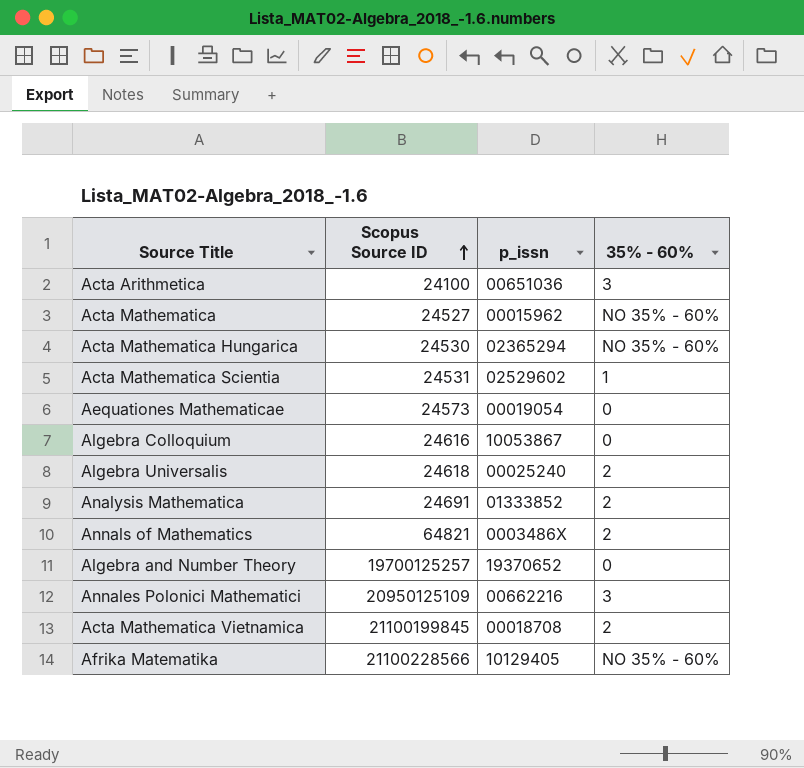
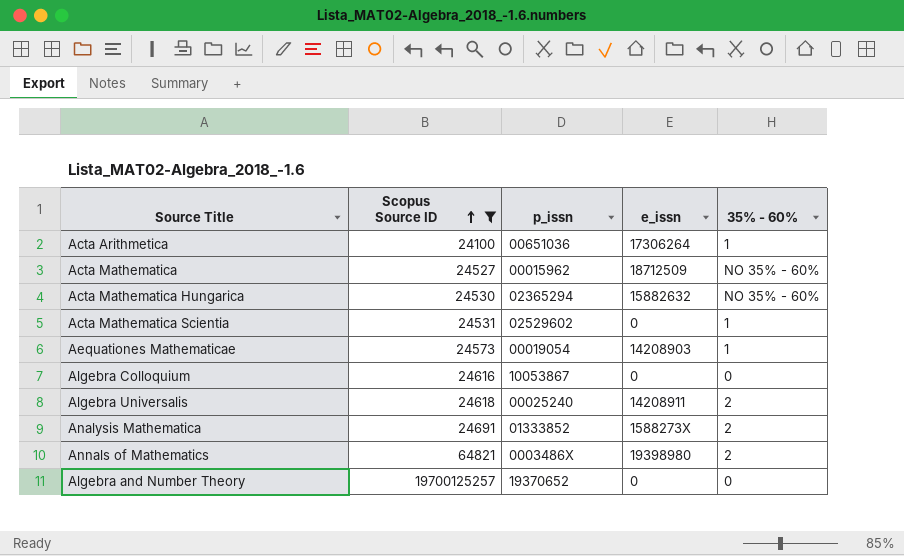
filter: none -> Scopus Source ID <= 19700125257
column e_issn | position: none -> 4
Acta Arithmetica | 35% - 60%: 3 -> 1
Aequationes Mathematicae | 35% - 60%: 0 -> 1

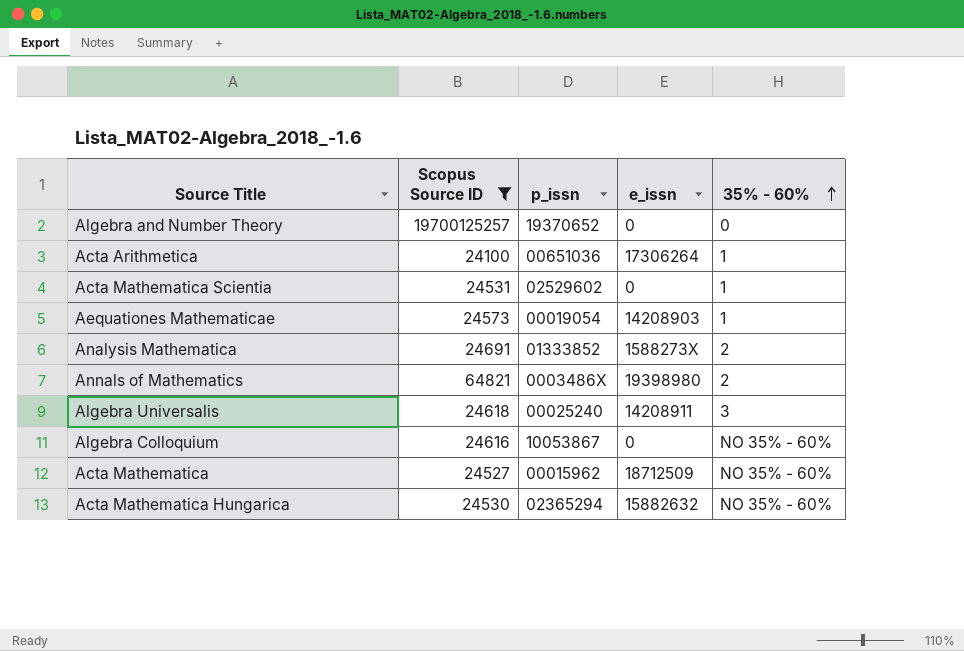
row order: Scopus Source ID ascending -> 35% - 60% ascending
Algebra Universalis | 35% - 60%: 2 -> 3
Algebra Colloquium | 35% - 60%: 0 -> NO 35% - 60%

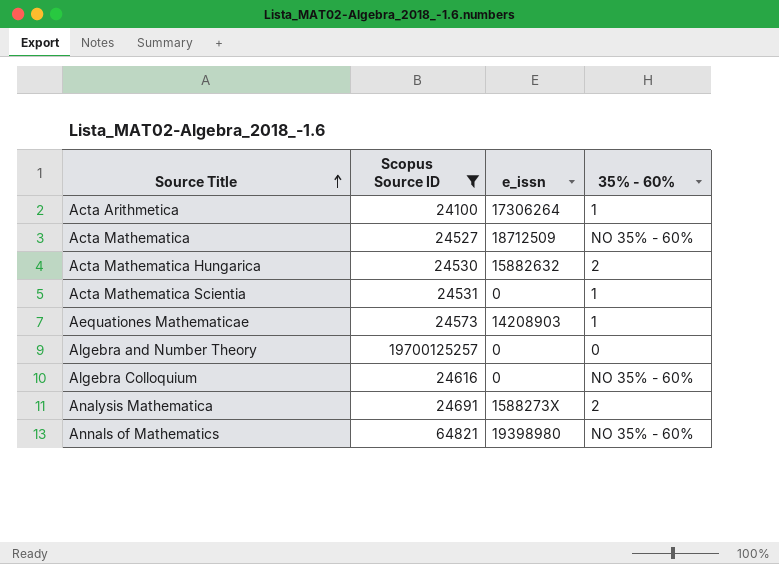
row order: 35% - 60% ascending -> Source Title ascending
column p_issn | position: 3 -> none
row Algebra Universalis: 24618 | 00025240 | 14208911 | 3 -> none
Acta Mathematica Hungarica | 35% - 60%: NO 35% - 60% -> 2
Annals of Mathematics | 35% - 60%: 2 -> NO 35% - 60%

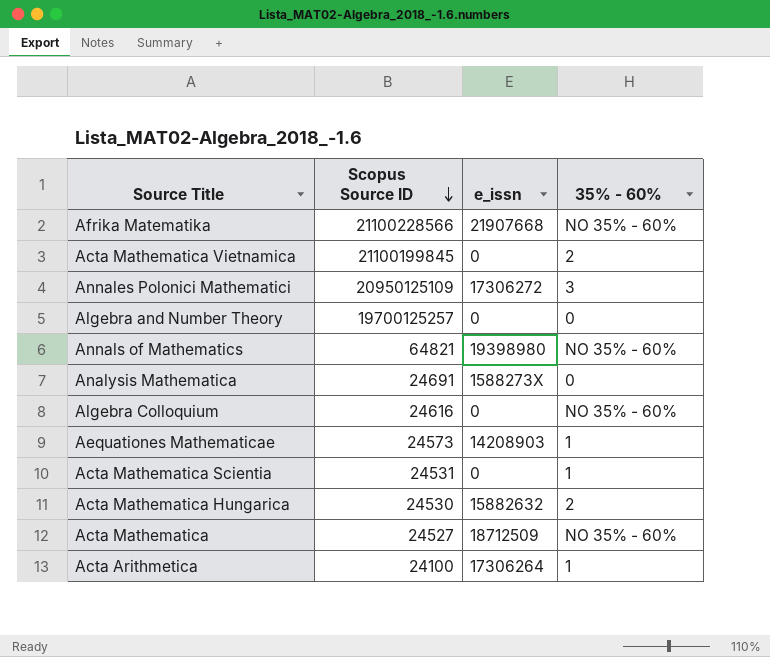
filter: Scopus Source ID <= 19700125257 -> none
row order: Source Title ascending -> Scopus Source ID descending
Analysis Mathematica | 35% - 60%: 2 -> 0

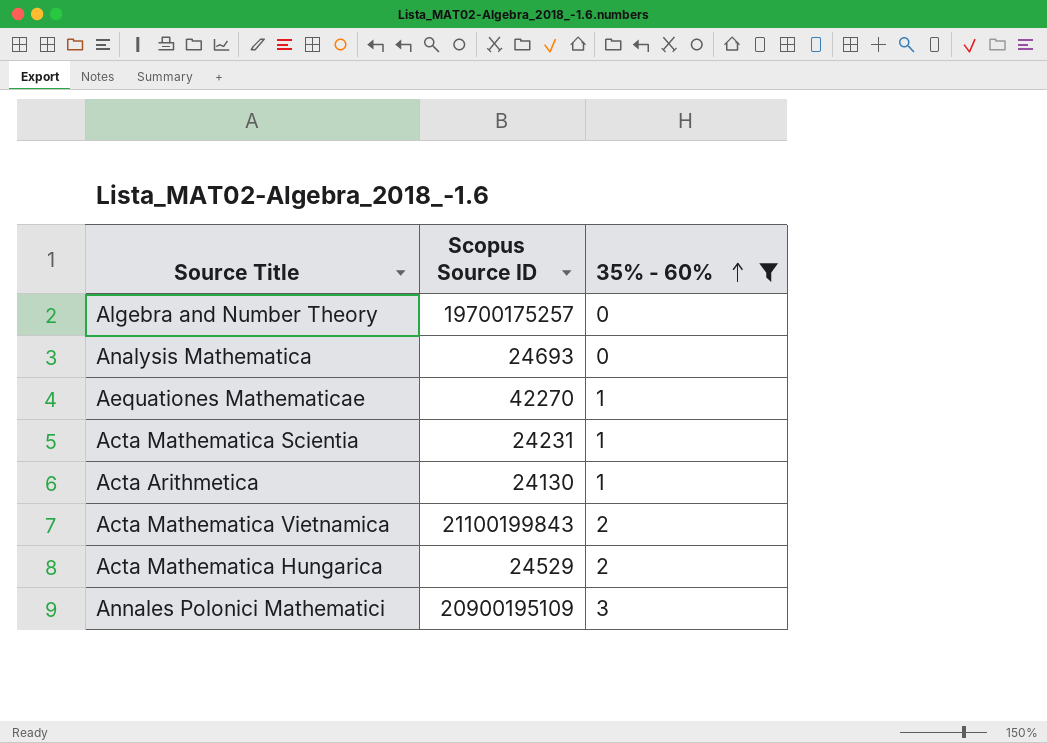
filter: none -> 35% - 60% != NO 35% - 60%
row order: Scopus Source ID descending -> 35% - 60% ascending
column e_issn | position: 3 -> none
Algebra and Number Theory | Scopus Source ID: 19700125257 -> 19700175257
Analysis Mathematica | Scopus Source ID: 24691 -> 24693
Aequationes Mathematicae | Scopus Source ID: 24573 -> 42270
Acta Mathematica Scientia | Scopus Source ID: 24531 -> 24231
Acta Arithmetica | Scopus Source ID: 24100 -> 24130
Acta Mathematica Vietnamica | Scopus Source ID: 21100199845 -> 21100199843
Acta Mathematica Hungarica | Scopus Source ID: 24530 -> 24529
Annales Polonici Mathematici | Scopus Source ID: 20950125109 -> 20900195109

